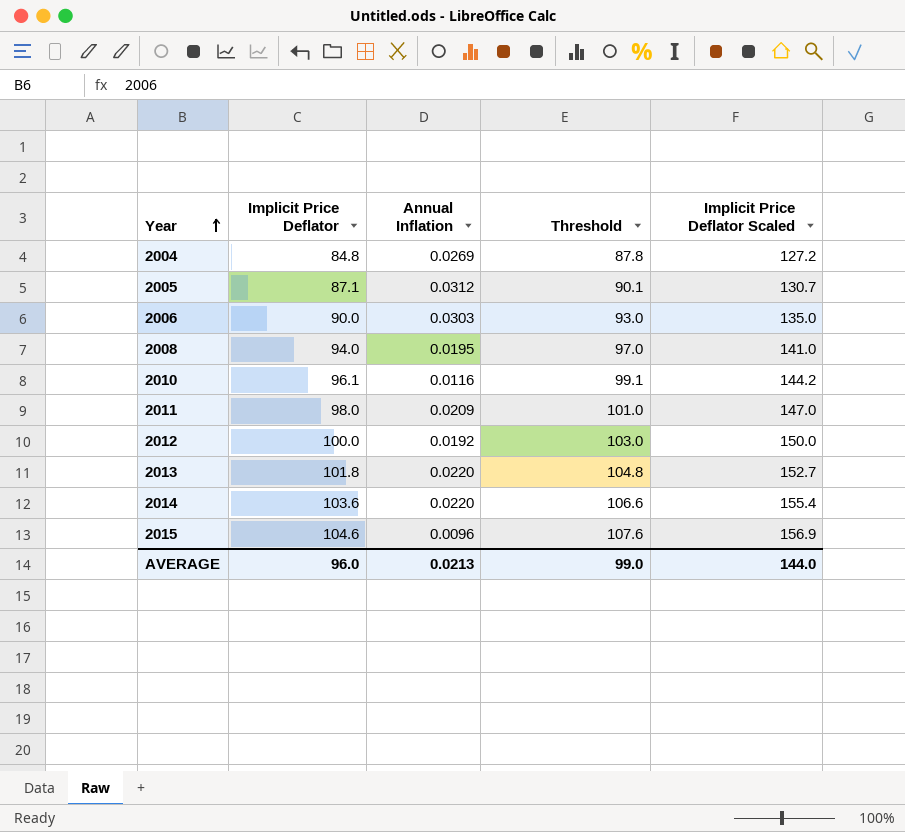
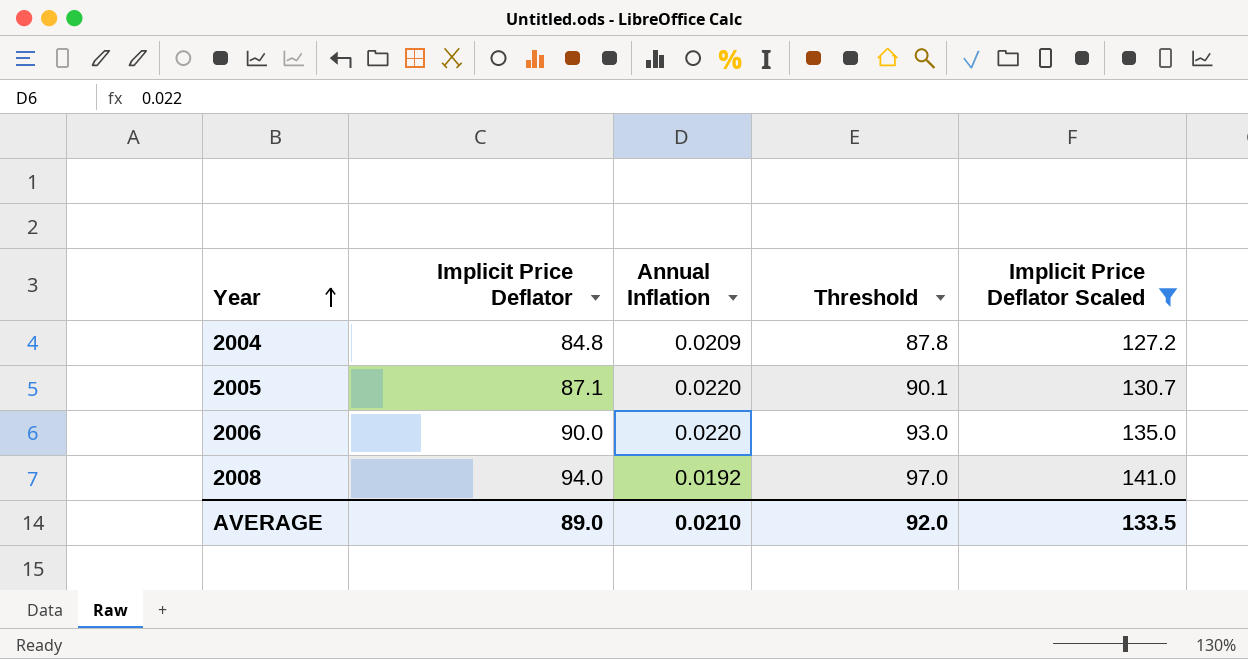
filter: none -> Implicit Price Deflator Scaled <= 141.0
2004 | Annual Inflation: 0.0269 -> 0.0209
2005 | Annual Inflation: 0.0312 -> 0.0220
2006 | Annual Inflation: 0.0303 -> 0.0220
2008 | Annual Inflation: 0.0195 -> 0.0192
AVERAGE | Implicit Price Deflator: 96.0 -> 89.0
AVERAGE | Annual Inflation: 0.0213 -> 0.0210
AVERAGE | Threshold: 99.0 -> 92.0
AVERAGE | Implicit Price Deflator Scaled: 144.0 -> 133.5

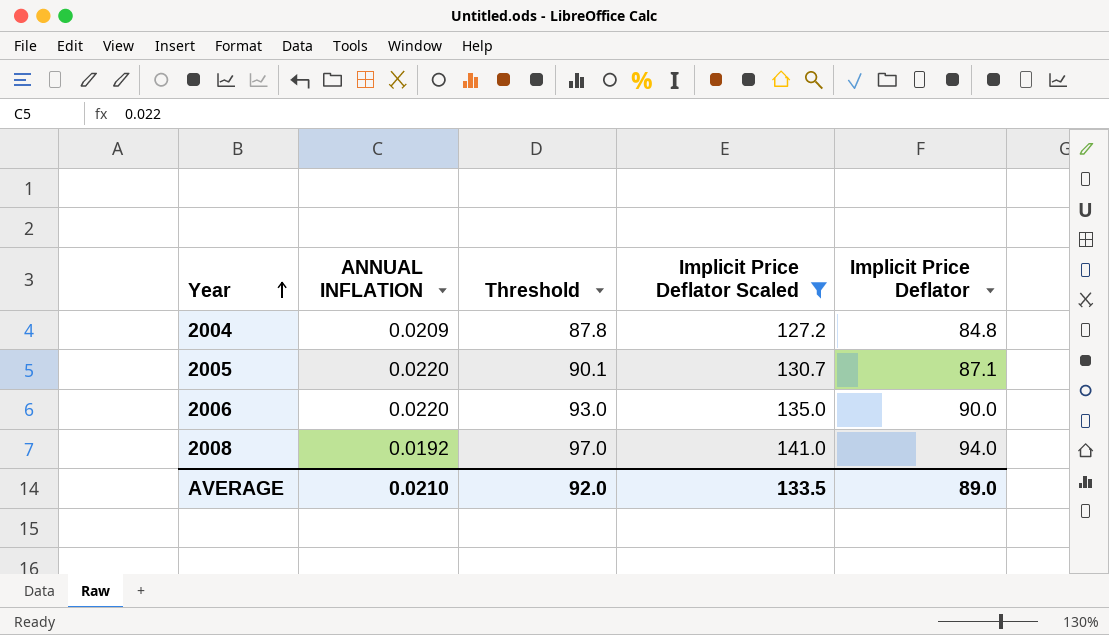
column name: Annual Inflation -> ANNUAL INFLATION
column Implicit Price Deflator | position: 2 -> 5

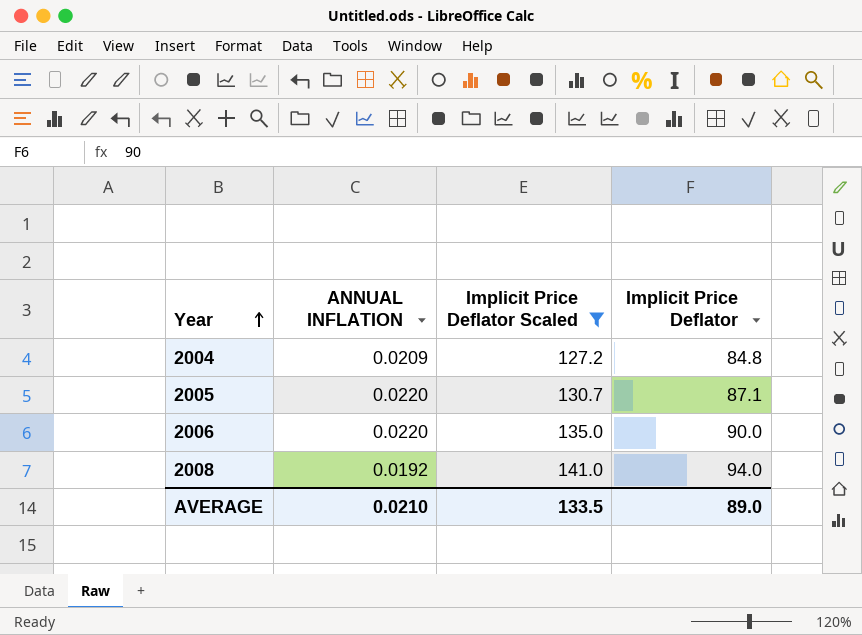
column Threshold | formula: [Implicit Price Deflator] + 3 -> none

